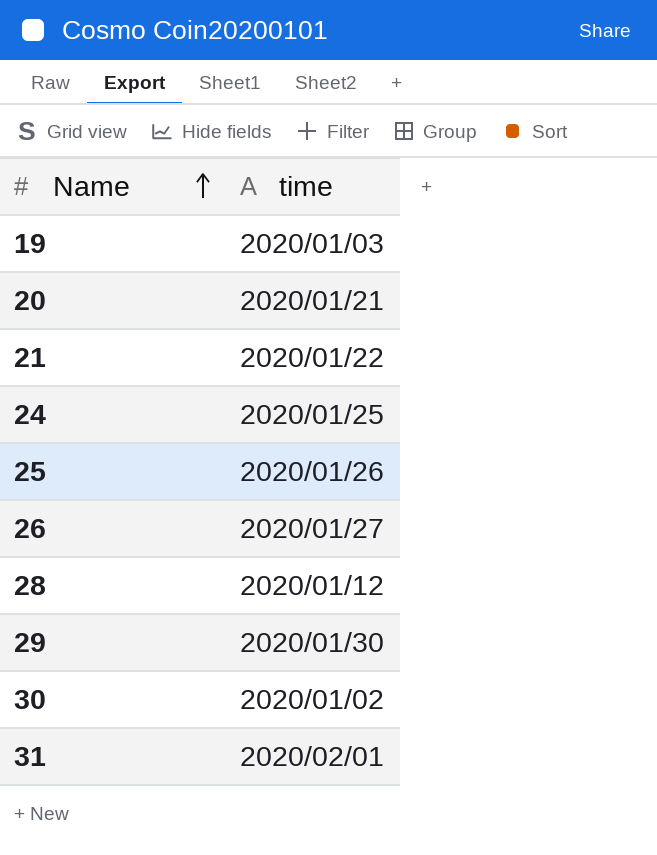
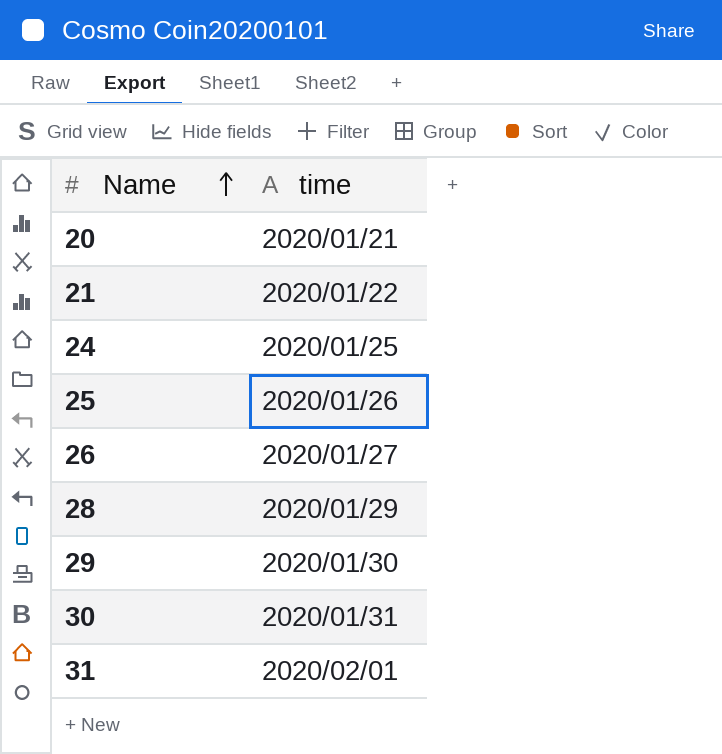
row 19: 2020/01/03 -> none
28 | time: 2020/01/12 -> 2020/01/29
30 | time: 2020/01/02 -> 2020/01/31

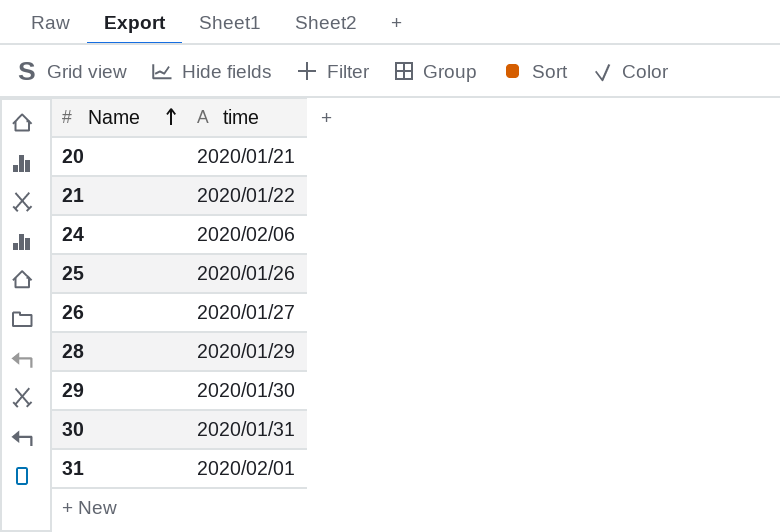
24 | time: 2020/01/25 -> 2020/02/06

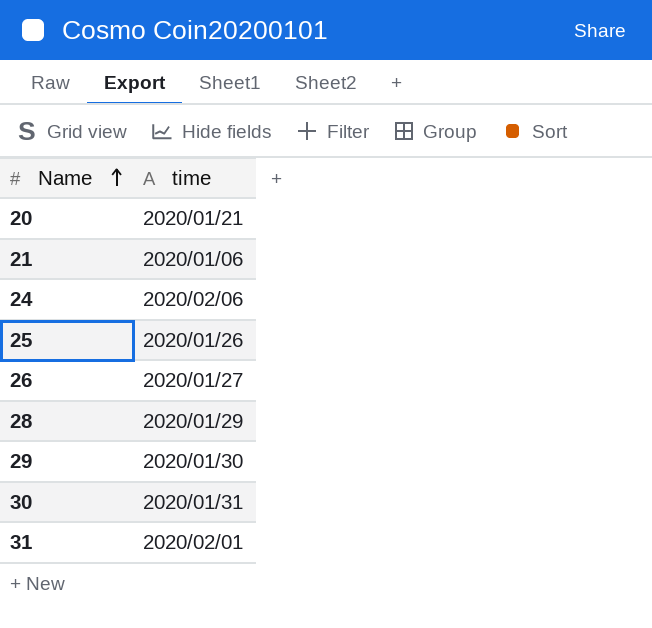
21 | time: 2020/01/22 -> 2020/01/06

